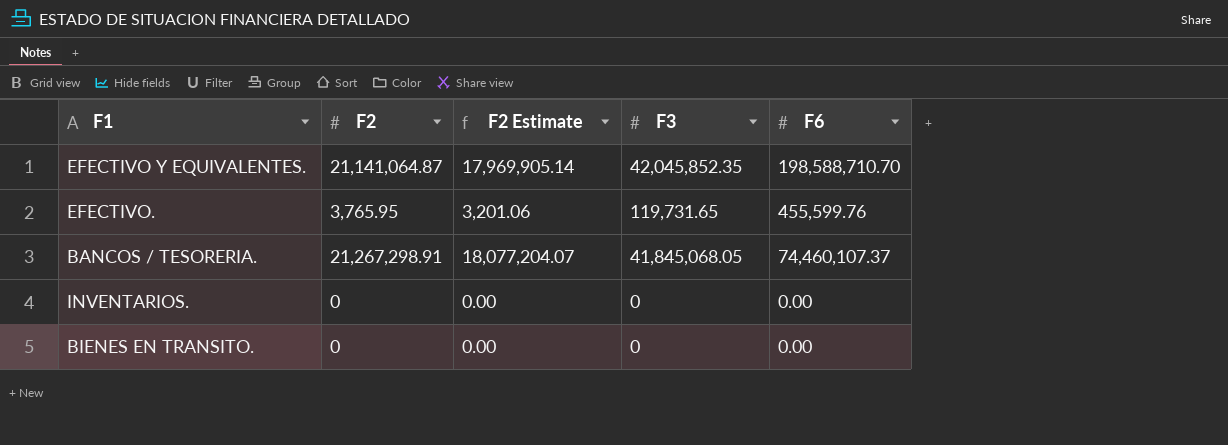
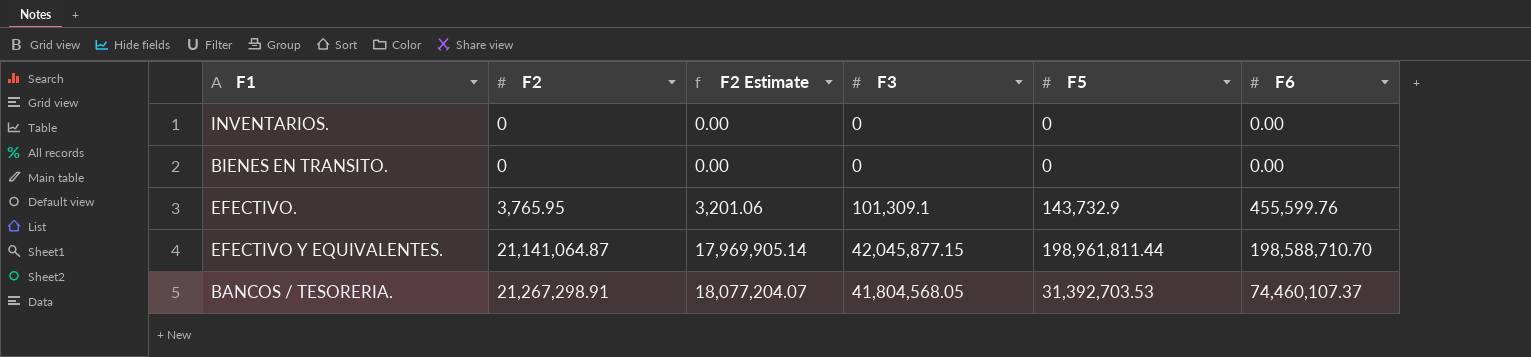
row order: none -> F2 ascending
column F5 | position: none -> 5
EFECTIVO. | F3: 119,731.65 -> 101,309.1
EFECTIVO Y EQUIVALENTES. | F3: 42,045,852.35 -> 42,045,877.15
BANCOS / TESORERIA. | F3: 41,845,068.05 -> 41,804,568.05

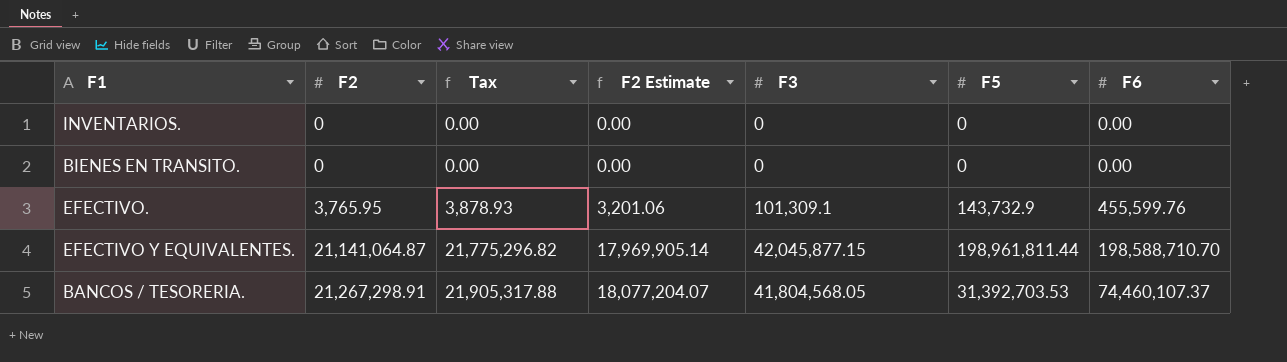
column Tax | formula: none -> [F2] * 1.03

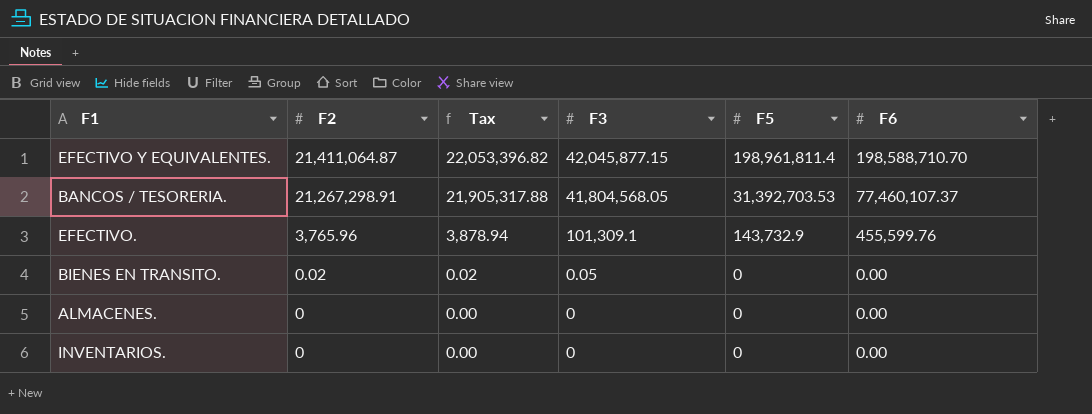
row order: F2 ascending -> F2 descending
column F2 Estimate | formula: [F2] * 0.85 -> none
EFECTIVO Y EQUIVALENTES. | F2: 21,141,064.87 -> 21,411,064.87
EFECTIVO Y EQUIVALENTES. | Tax: 21,775,296.82 -> 22,053,396.82
EFECTIVO Y EQUIVALENTES. | F5: 198,961,811.44 -> 198,961,811.4
BANCOS / TESORERIA. | F6: 74,460,107.37 -> 77,460,107.37
EFECTIVO. | F2: 3,765.95 -> 3,765.96
EFECTIVO. | Tax: 3,878.93 -> 3,878.94
BIENES EN TRANSITO. | F2: 0 -> 0.02
BIENES EN TRANSITO. | Tax: 0.00 -> 0.02
BIENES EN TRANSITO. | F3: 0 -> 0.05
row ALMACENES.: none -> 0 | 0.00 | 0 | 0 | 0.00

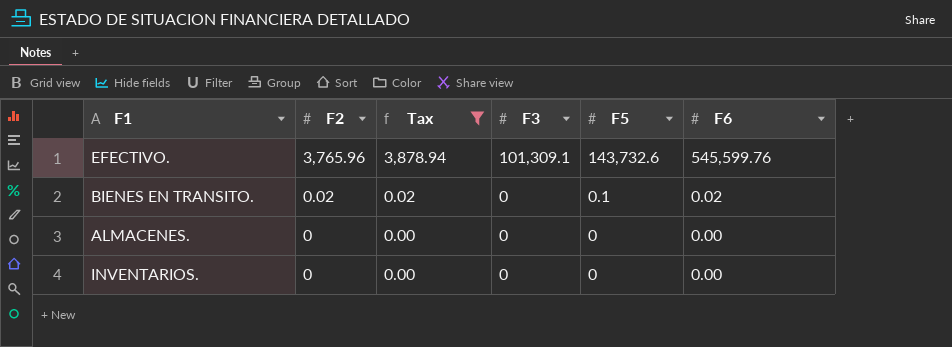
filter: none -> Tax <= 3,878.94
EFECTIVO. | F5: 143,732.9 -> 143,732.6
EFECTIVO. | F6: 455,599.76 -> 545,599.76
BIENES EN TRANSITO. | F3: 0.05 -> 0
BIENES EN TRANSITO. | F5: 0 -> 0.1
BIENES EN TRANSITO. | F6: 0.00 -> 0.02

